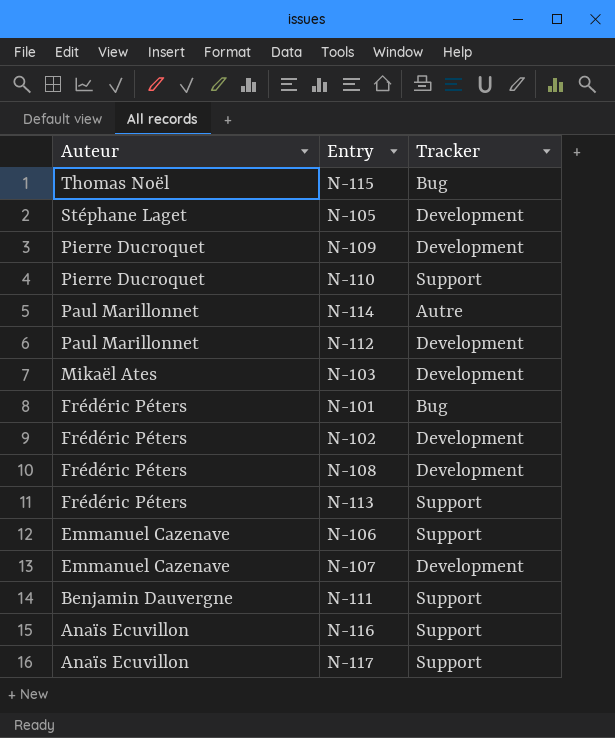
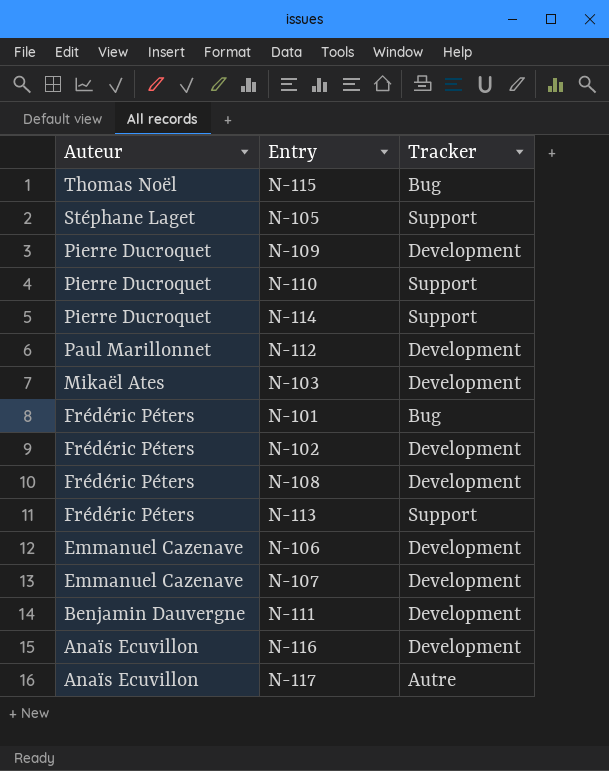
N-105 | Tracker: Development -> Support
N-114 | Auteur: Paul Marillonnet -> Pierre Ducroquet
N-114 | Tracker: Autre -> Support
N-106 | Tracker: Support -> Development
N-111 | Tracker: Support -> Development
N-116 | Tracker: Support -> Development
N-117 | Tracker: Support -> Autre

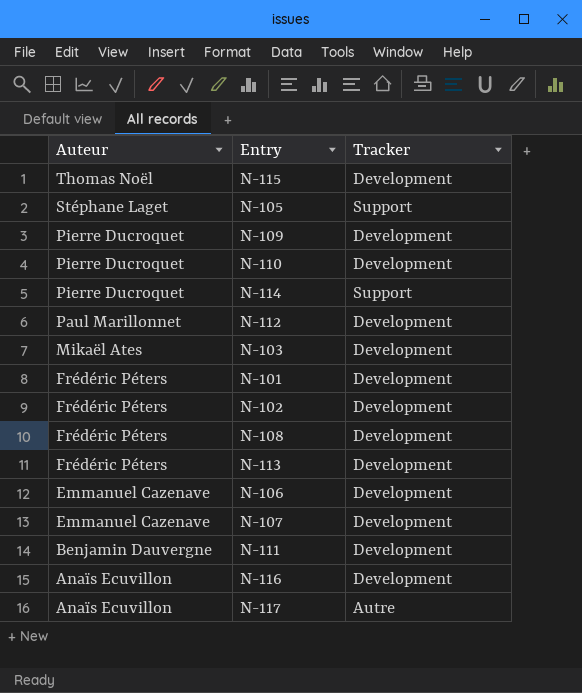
N-115 | Tracker: Bug -> Development
N-110 | Tracker: Support -> Development
N-101 | Tracker: Bug -> Development
N-113 | Tracker: Support -> Development

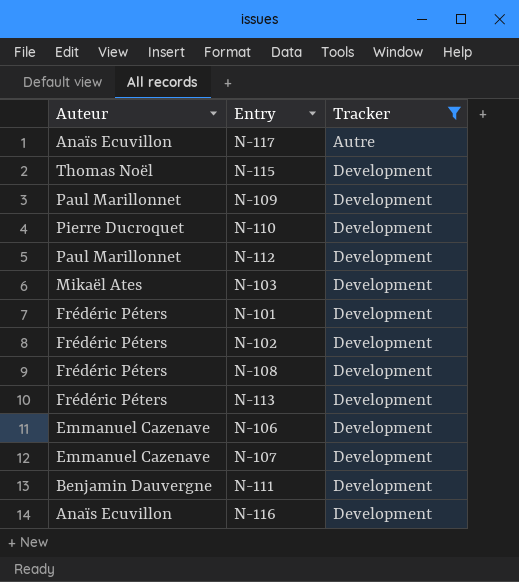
filter: none -> Tracker != Support
row order: Auteur descending -> Tracker ascending
N-109 | Auteur: Pierre Ducroquet -> Paul Marillonnet

